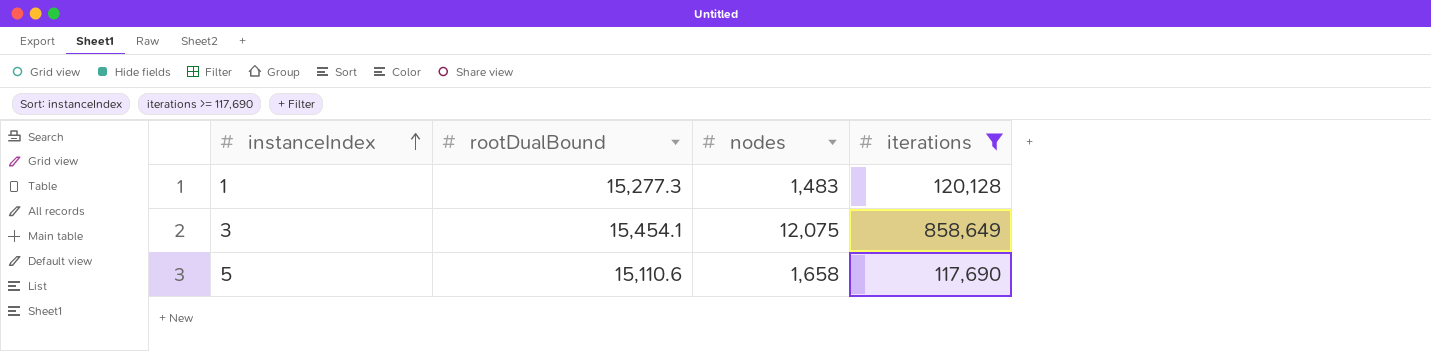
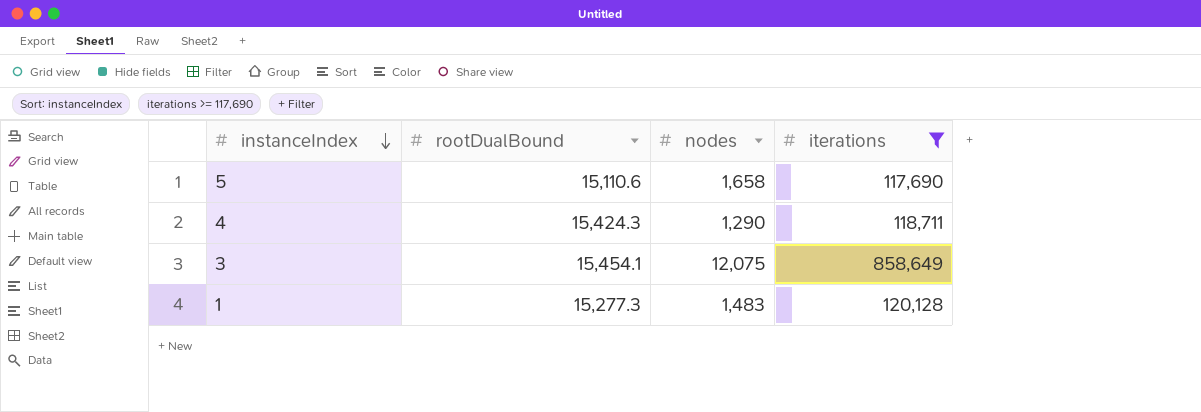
row order: instanceIndex ascending -> instanceIndex descending
row 4: none -> 15,424.3 | 1,290 | 118,711

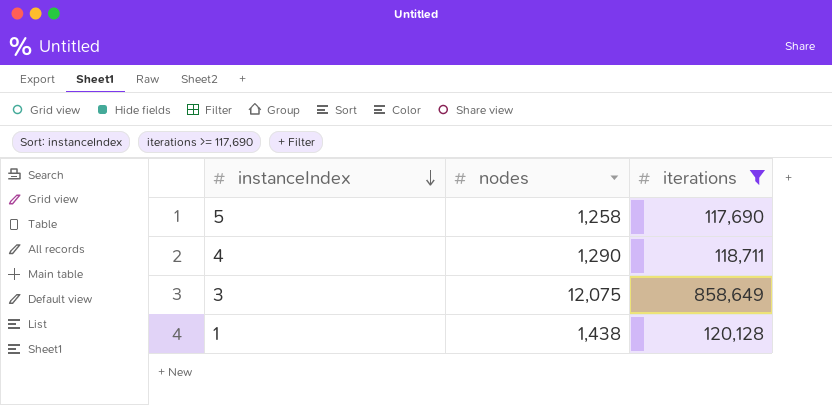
column rootDualBound | position: 2 -> none
5 | nodes: 1,658 -> 1,258
1 | nodes: 1,483 -> 1,438

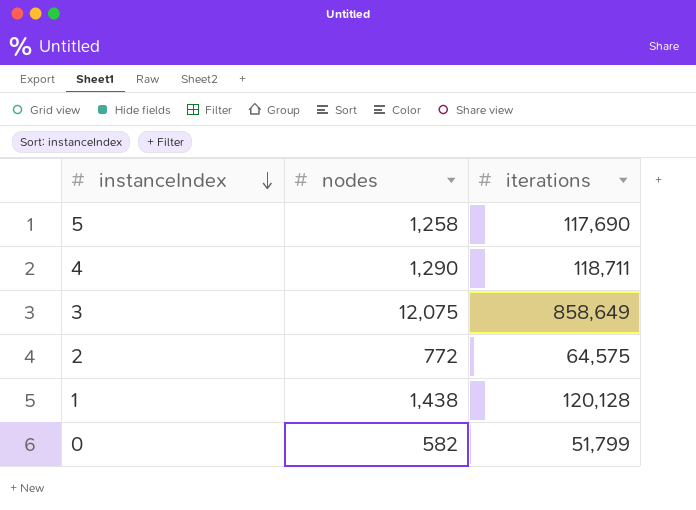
filter: iterations >= 117,690 -> none

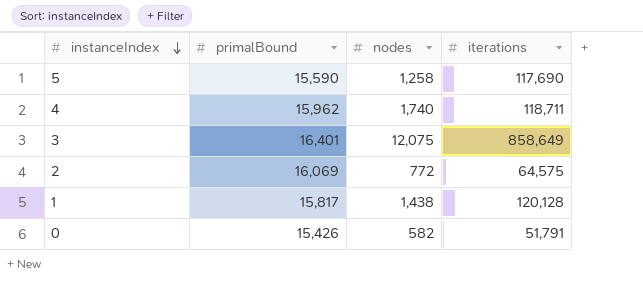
column primalBound | position: none -> 2
4 | nodes: 1,290 -> 1,740
0 | iterations: 51,799 -> 51,791

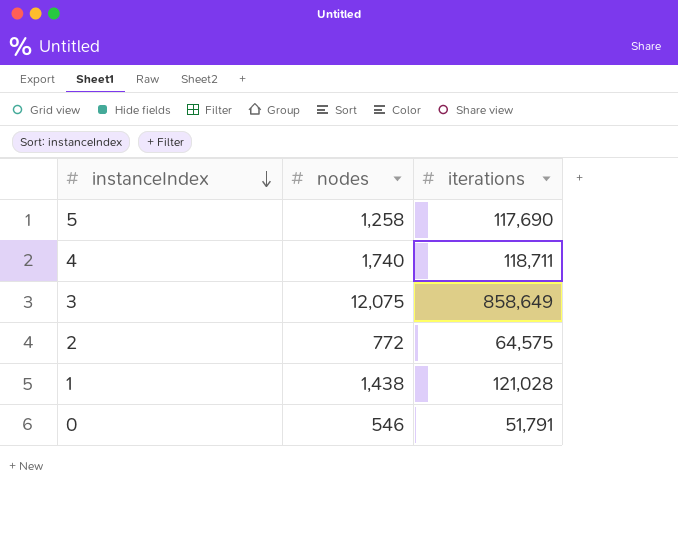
column primalBound | position: 2 -> none
1 | iterations: 120,128 -> 121,028
0 | nodes: 582 -> 546

